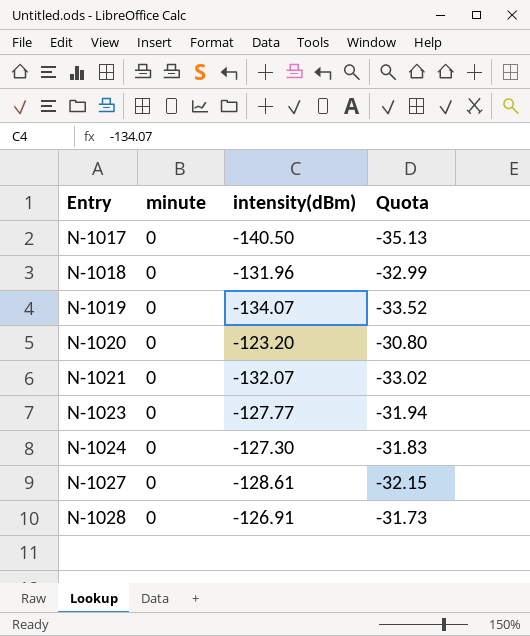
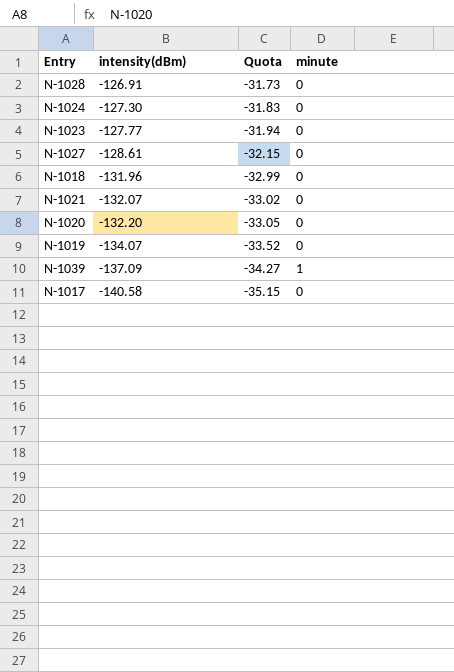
row order: Entry ascending -> intensity(dBm) descending
column minute | position: 2 -> 4
N-1020 | intensity(dBm): -123.20 -> -132.20
N-1020 | Quota: -30.80 -> -33.05
row N-1039: none -> -137.09 | -34.27 | 1
N-1017 | intensity(dBm): -140.50 -> -140.58
N-1017 | Quota: -35.13 -> -35.15

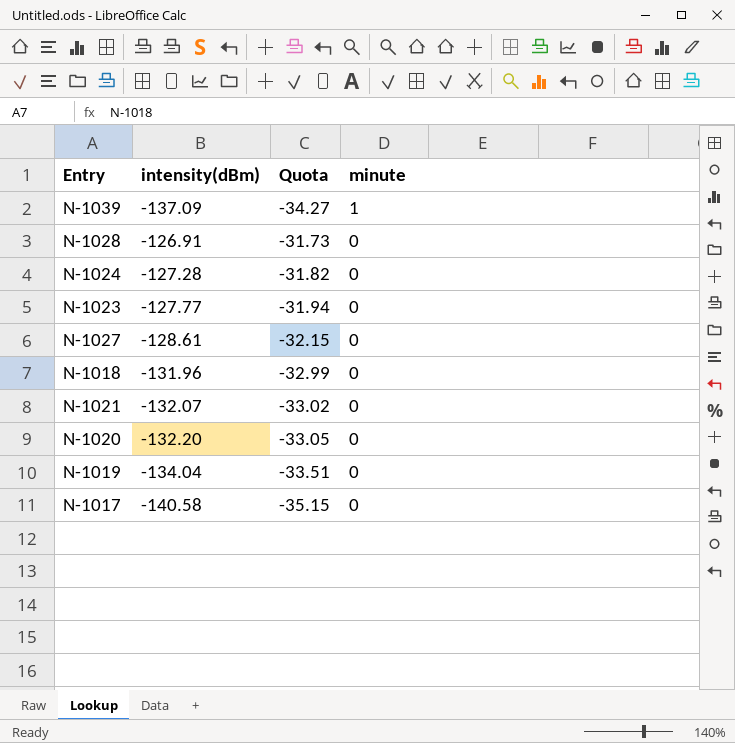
row order: intensity(dBm) descending -> minute descending
N-1024 | intensity(dBm): -127.30 -> -127.28
N-1024 | Quota: -31.83 -> -31.82
N-1019 | intensity(dBm): -134.07 -> -134.04
N-1019 | Quota: -33.52 -> -33.51

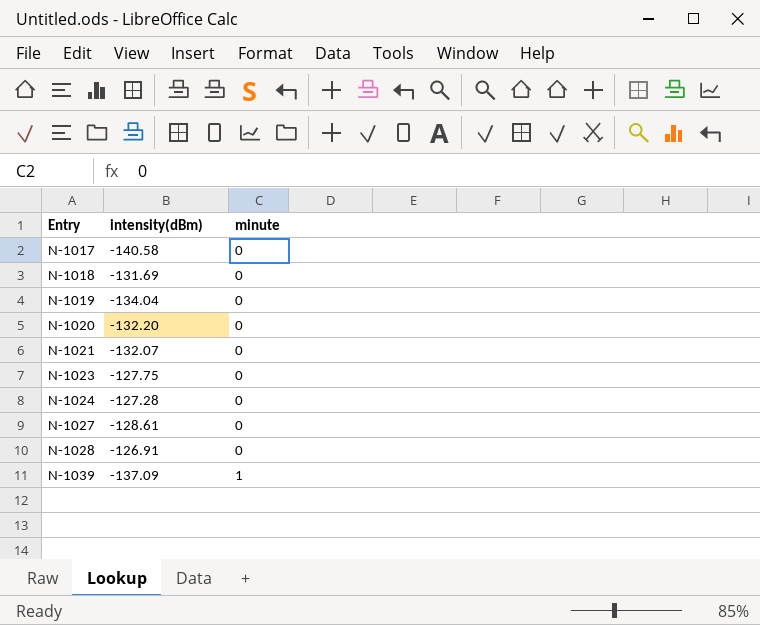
row order: minute descending -> Entry ascending
column Quota | formula: [intensity(dBm)] * 0.25 -> none
N-1018 | intensity(dBm): -131.96 -> -131.69
N-1023 | intensity(dBm): -127.77 -> -127.75

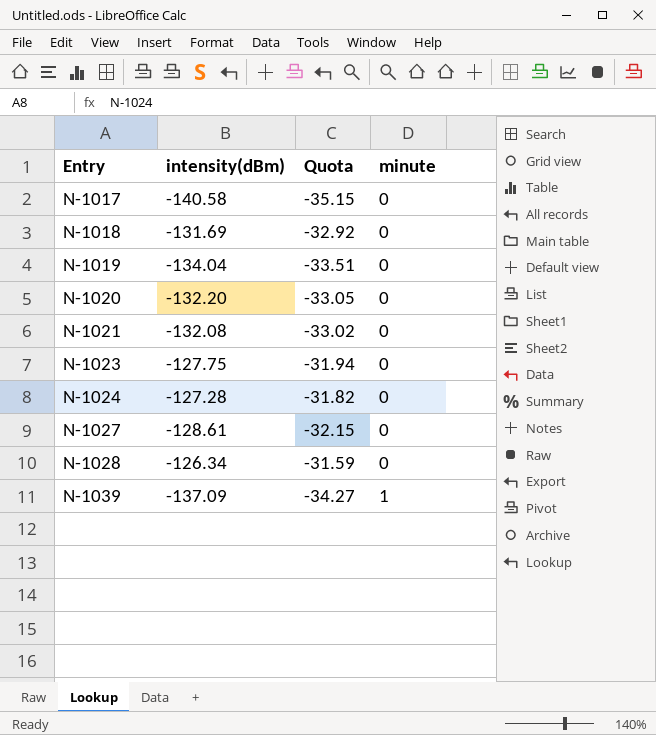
column Quota | formula: none -> [intensity(dBm)] * 0.25
N-1021 | intensity(dBm): -132.07 -> -132.08
N-1028 | intensity(dBm): -126.91 -> -126.34

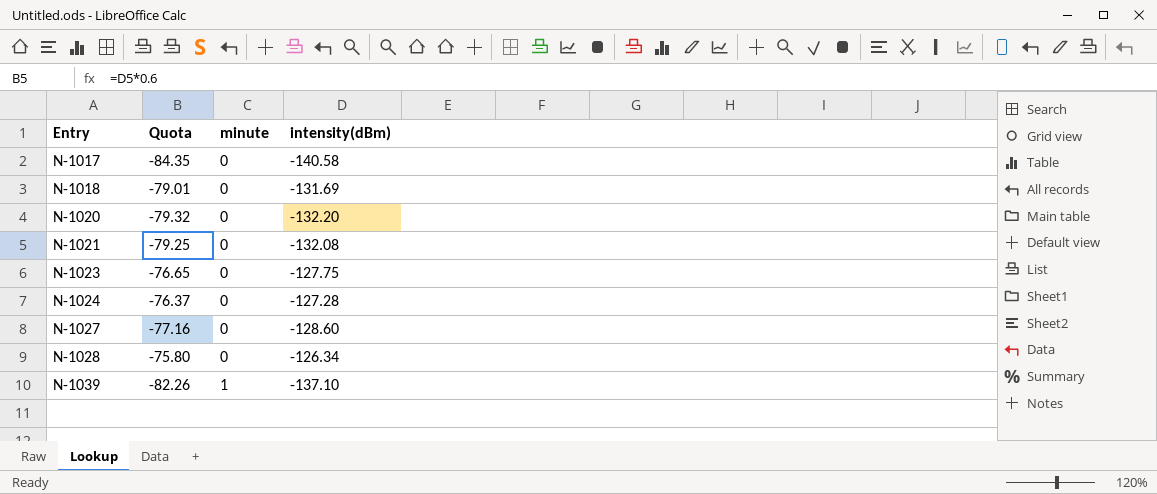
column Quota | formula: [intensity(dBm)] * 0.25 -> [intensity(dBm)] * 0.6
column intensity(dBm) | position: 2 -> 4
row N-1019: -134.04 | -33.51 | 0 -> none
N-1027 | intensity(dBm): -128.61 -> -128.60
N-1039 | intensity(dBm): -137.09 -> -137.10

